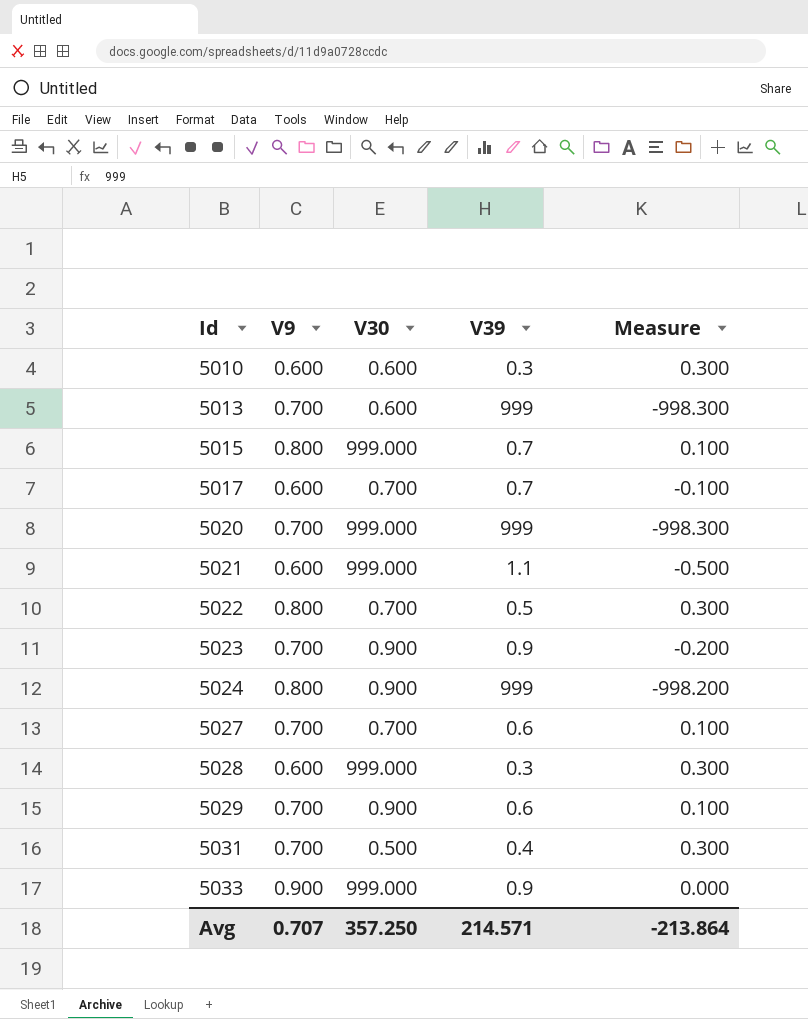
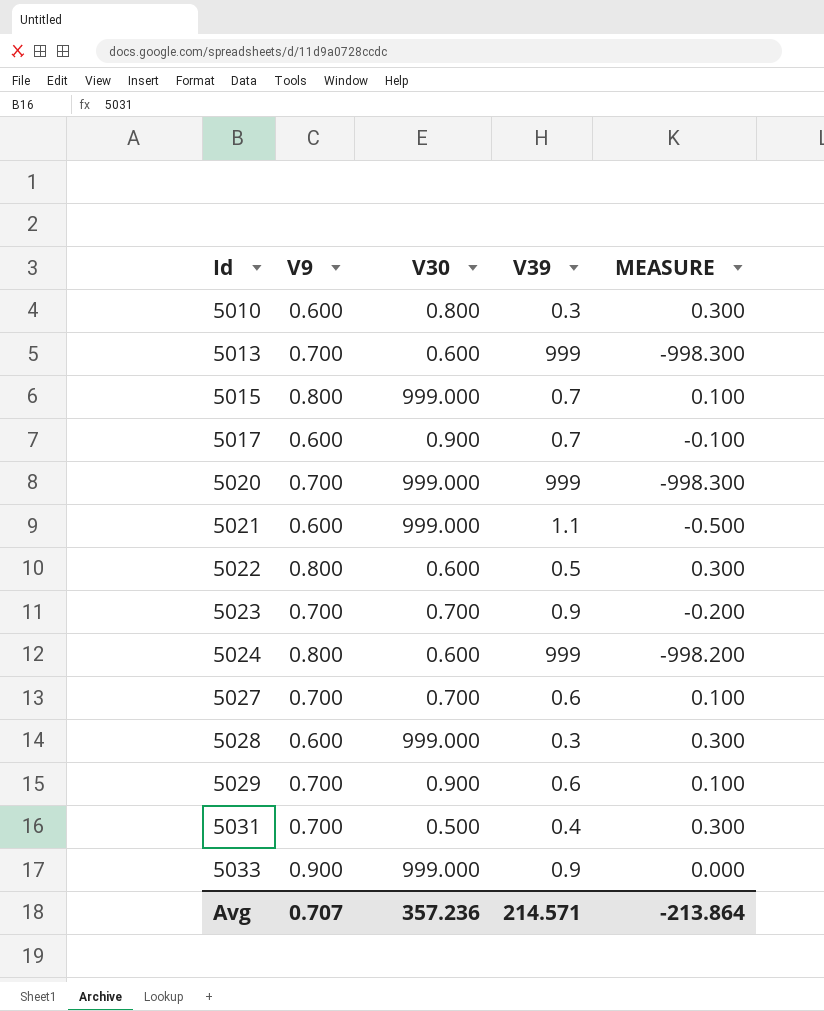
column name: Measure -> MEASURE
5010 | V30: 0.600 -> 0.800
5017 | V30: 0.700 -> 0.900
5022 | V30: 0.700 -> 0.600
5023 | V30: 0.900 -> 0.700
5024 | V30: 0.900 -> 0.600
Avg | V30: 357.250 -> 357.236

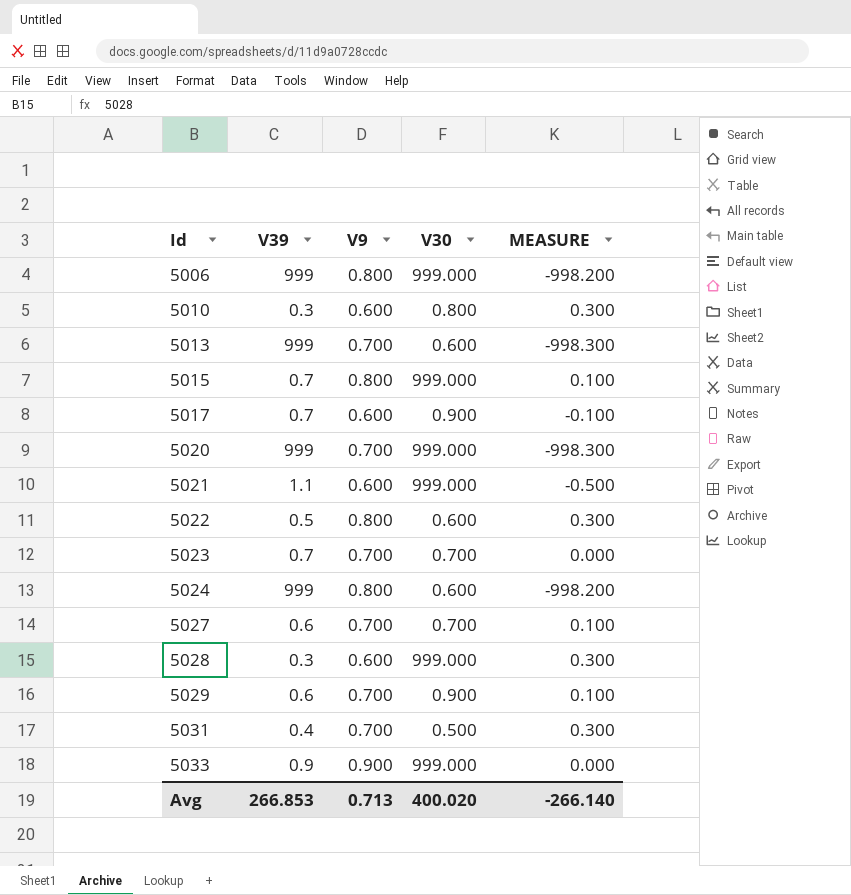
column V39 | position: 4 -> 2
row 5006: none -> 999 | 0.800 | 999.000 | -998.200
5023 | V39: 0.9 -> 0.7
5023 | MEASURE: -0.200 -> 0.000
Avg | V39: 214.571 -> 266.853
Avg | V9: 0.707 -> 0.713
Avg | V30: 357.236 -> 400.020
Avg | MEASURE: -213.864 -> -266.140

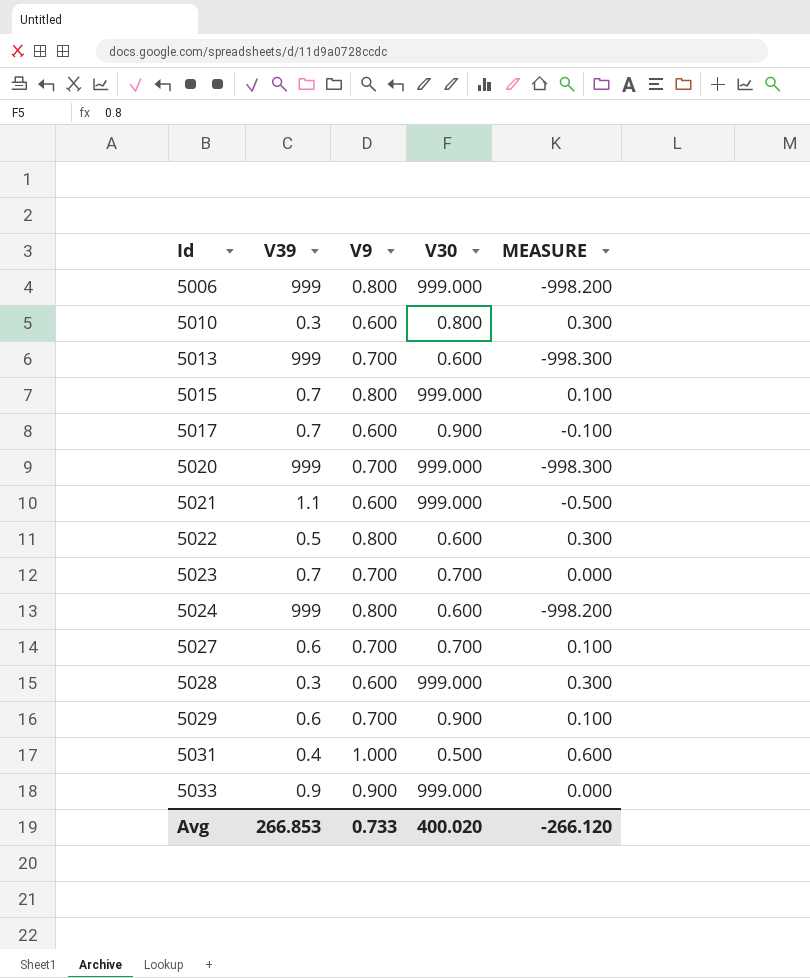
5031 | V9: 0.700 -> 1.000
5031 | MEASURE: 0.300 -> 0.600
Avg | V9: 0.713 -> 0.733
Avg | MEASURE: -266.140 -> -266.120

